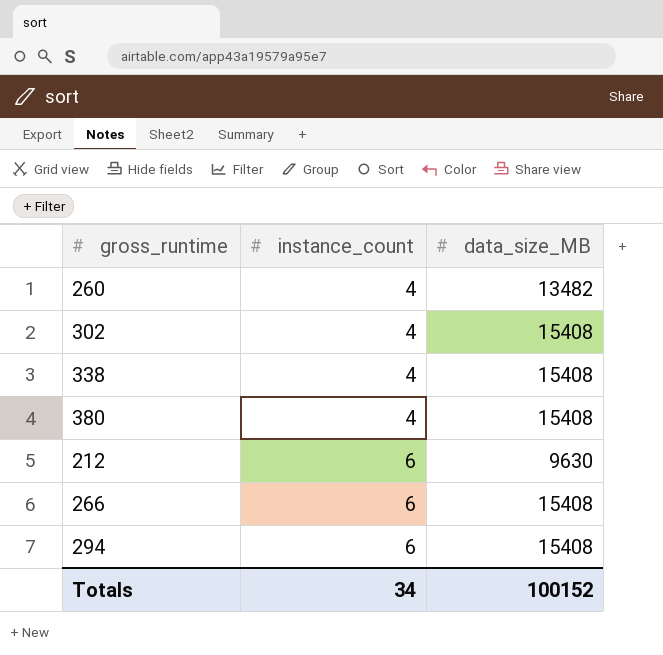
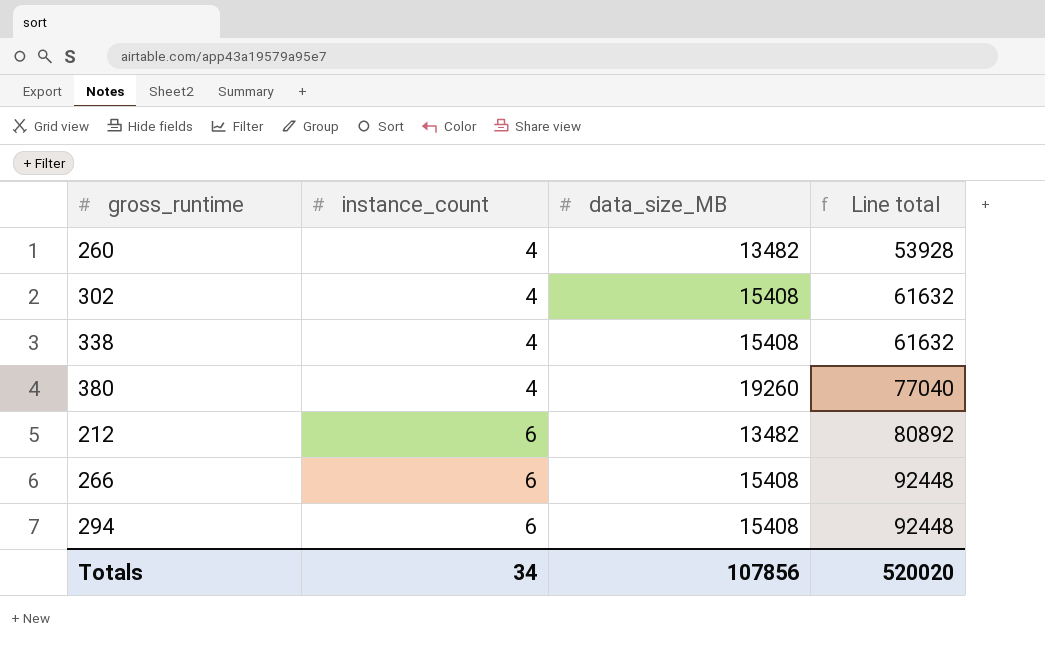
column Line total | formula: none -> [instance_count] * [data_size_MB]
380 | data_size_MB: 15408 -> 19260
212 | data_size_MB: 9630 -> 13482
Totals | data_size_MB: 100152 -> 107856

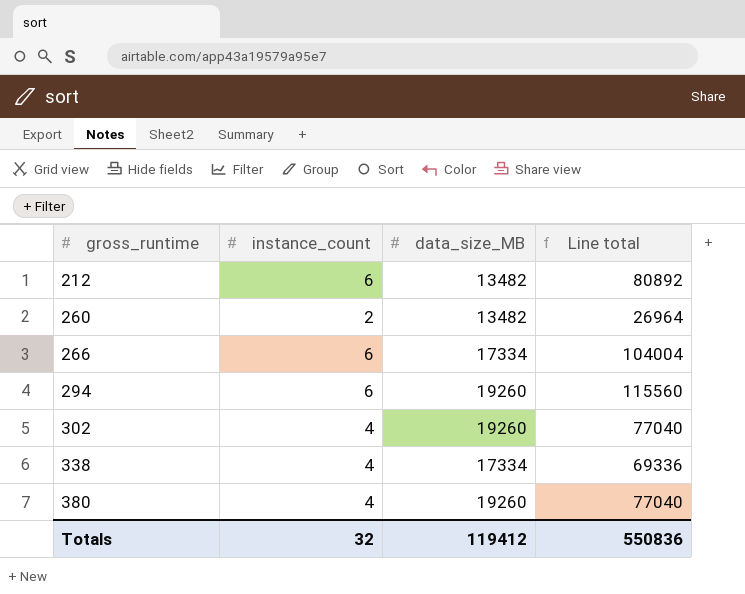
row order: instance_count ascending -> gross_runtime ascending
260 | instance_count: 4 -> 2
260 | Line total: 53928 -> 26964
266 | data_size_MB: 15408 -> 17334
266 | Line total: 92448 -> 104004
294 | data_size_MB: 15408 -> 19260
294 | Line total: 92448 -> 115560
302 | data_size_MB: 15408 -> 19260
302 | Line total: 61632 -> 77040
338 | data_size_MB: 15408 -> 17334
338 | Line total: 61632 -> 69336
Totals | instance_count: 34 -> 32
Totals | data_size_MB: 107856 -> 119412
Totals | Line total: 520020 -> 550836

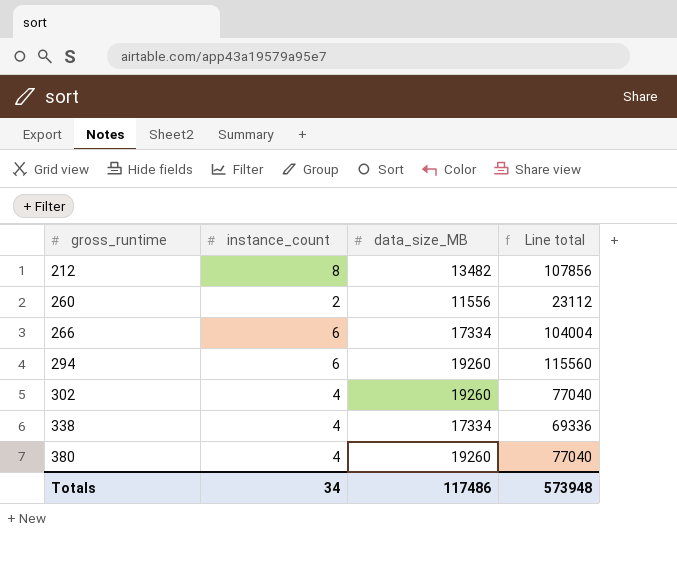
212 | instance_count: 6 -> 8
212 | Line total: 80892 -> 107856
260 | data_size_MB: 13482 -> 11556
260 | Line total: 26964 -> 23112
Totals | instance_count: 32 -> 34
Totals | data_size_MB: 119412 -> 117486
Totals | Line total: 550836 -> 573948

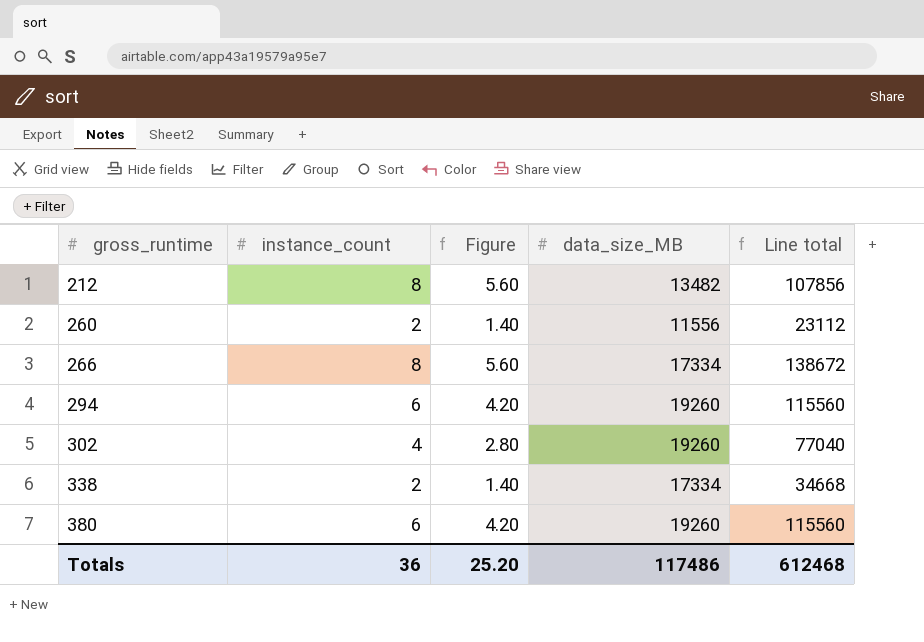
column Figure | formula: none -> [instance_count] * 0.7
266 | instance_count: 6 -> 8
266 | Line total: 104004 -> 138672
338 | instance_count: 4 -> 2
338 | Line total: 69336 -> 34668
380 | instance_count: 4 -> 6
380 | Line total: 77040 -> 115560
Totals | instance_count: 34 -> 36
Totals | Line total: 573948 -> 612468

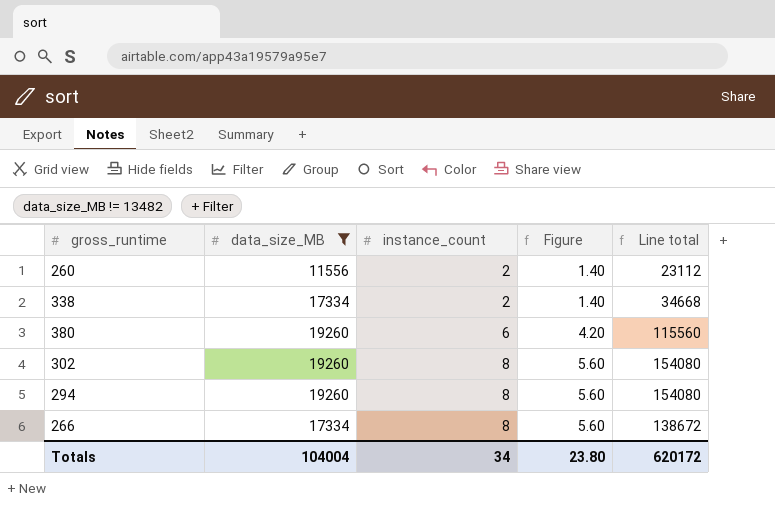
filter: none -> data_size_MB != 13482
row order: gross_runtime ascending -> instance_count ascending
column data_size_MB | position: 4 -> 2
302 | instance_count: 4 -> 8
302 | Figure: 2.80 -> 5.60
302 | Line total: 77040 -> 154080
294 | instance_count: 6 -> 8
294 | Figure: 4.20 -> 5.60
294 | Line total: 115560 -> 154080
Totals | data_size_MB: 117486 -> 104004
Totals | instance_count: 36 -> 34
Totals | Figure: 25.20 -> 23.80
Totals | Line total: 612468 -> 620172

